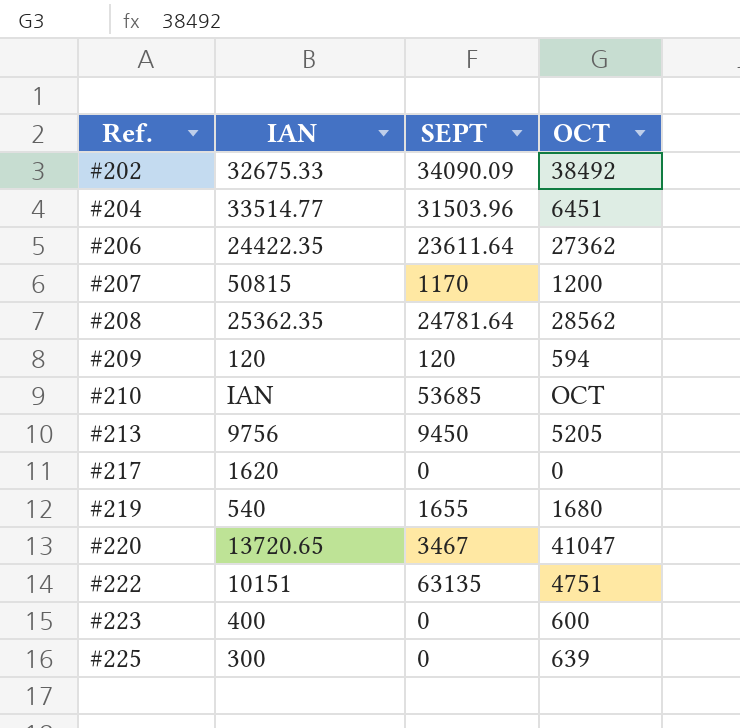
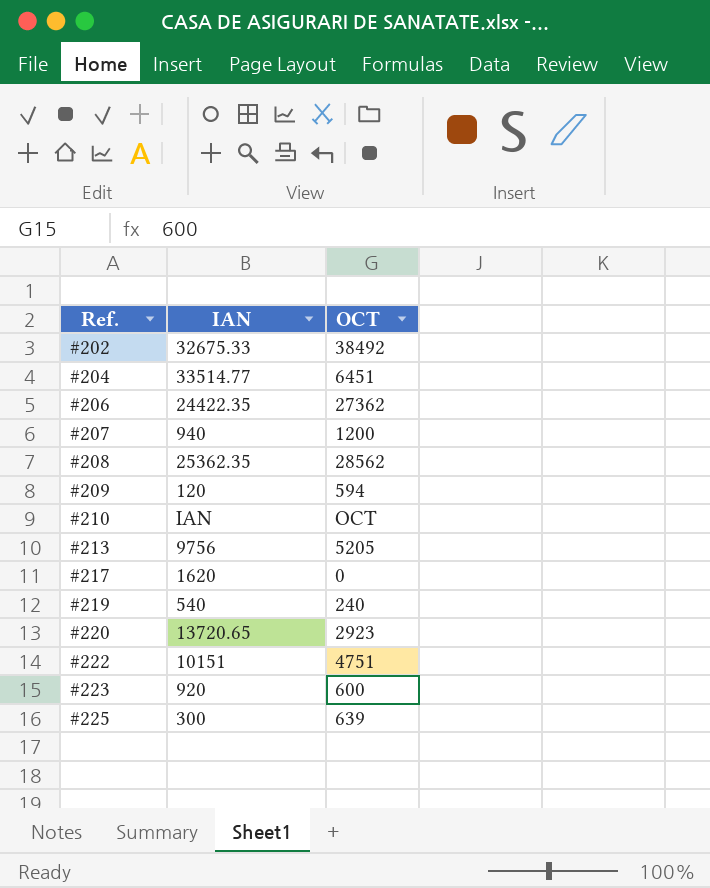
column SEPT | position: 3 -> none
#207 | IAN: 50815 -> 940
#219 | OCT: 1680 -> 240
#220 | OCT: 41047 -> 2923
#223 | IAN: 400 -> 920

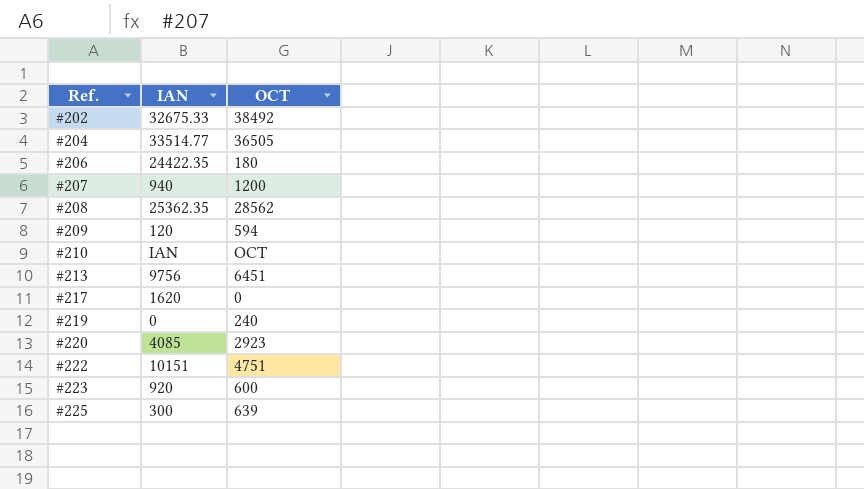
#204 | OCT: 6451 -> 36505
#206 | OCT: 27362 -> 180
#213 | OCT: 5205 -> 6451
#219 | IAN: 540 -> 0
#220 | IAN: 13720.65 -> 4085

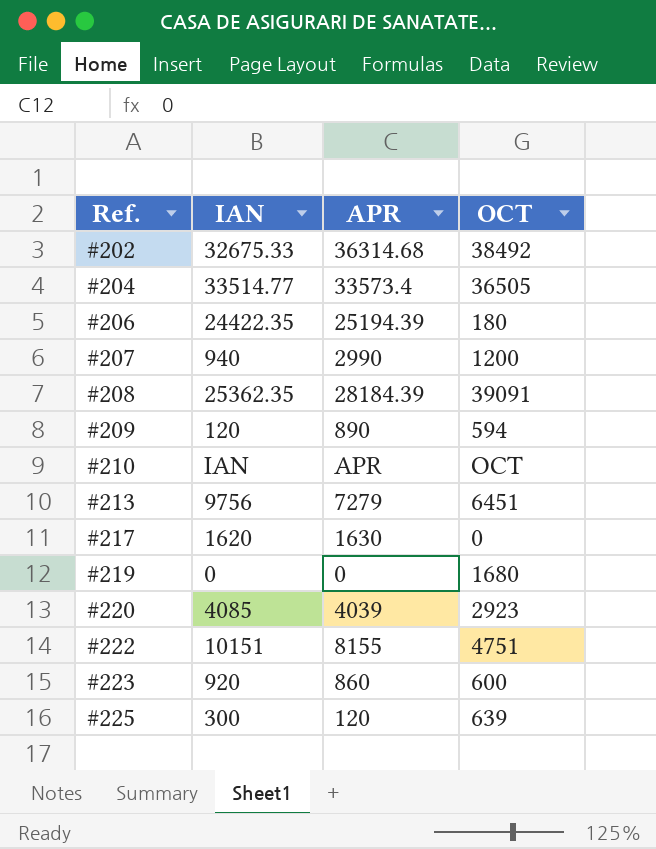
column APR | position: none -> 3
#208 | OCT: 28562 -> 39091
#219 | OCT: 240 -> 1680

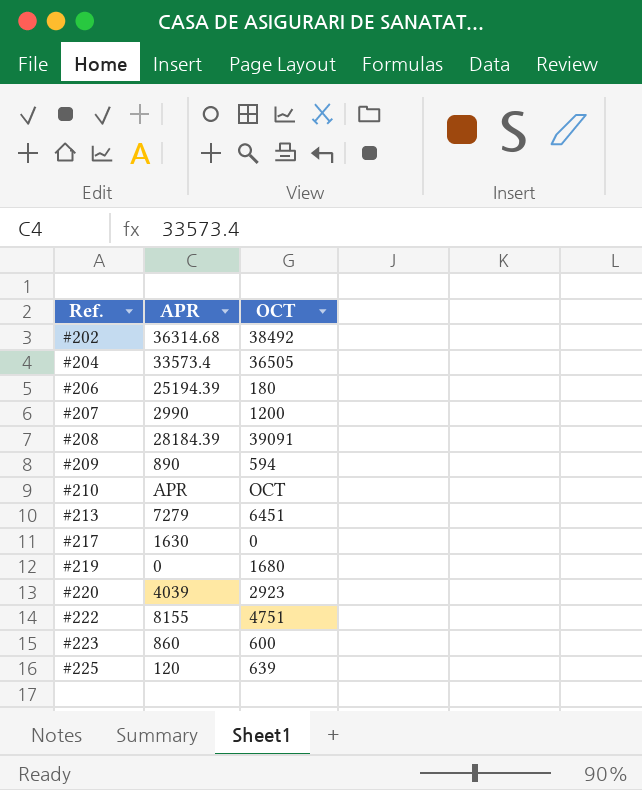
column IAN | position: 2 -> none

